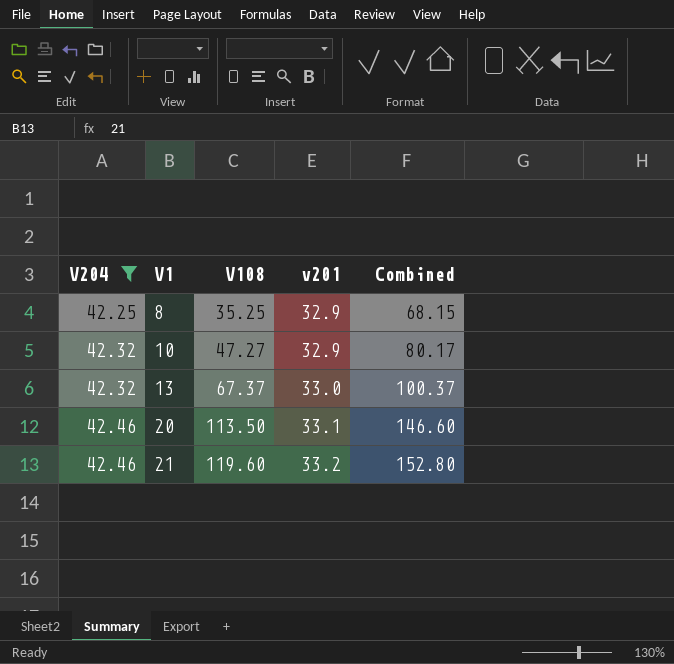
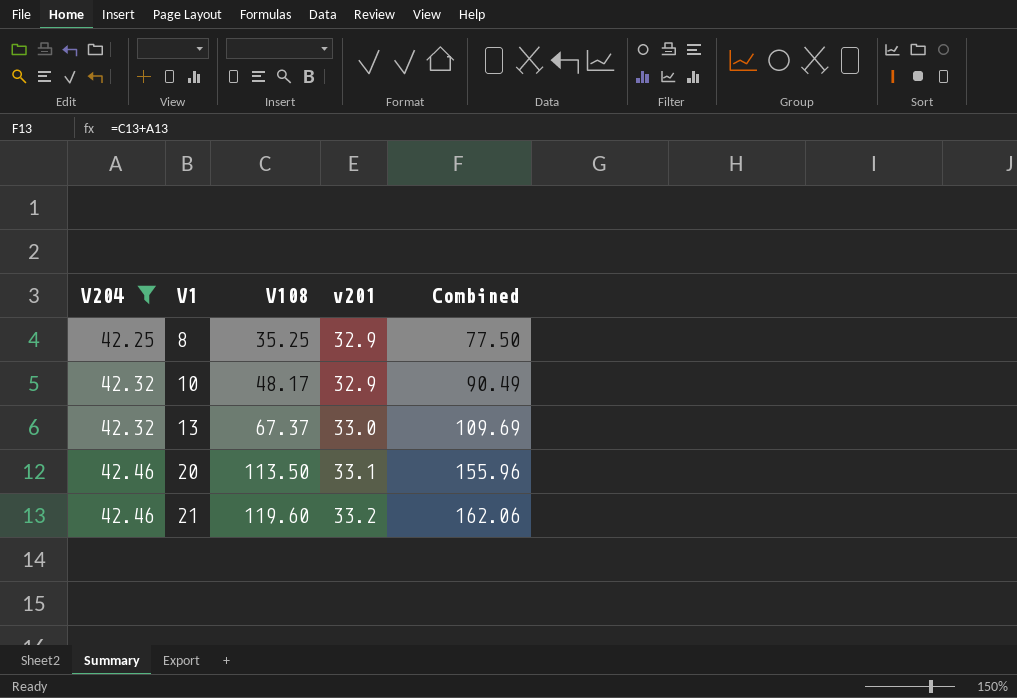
column Combined | formula: [V108] + [v201] -> [V204] + [V108]
10 | V108: 47.27 -> 48.17

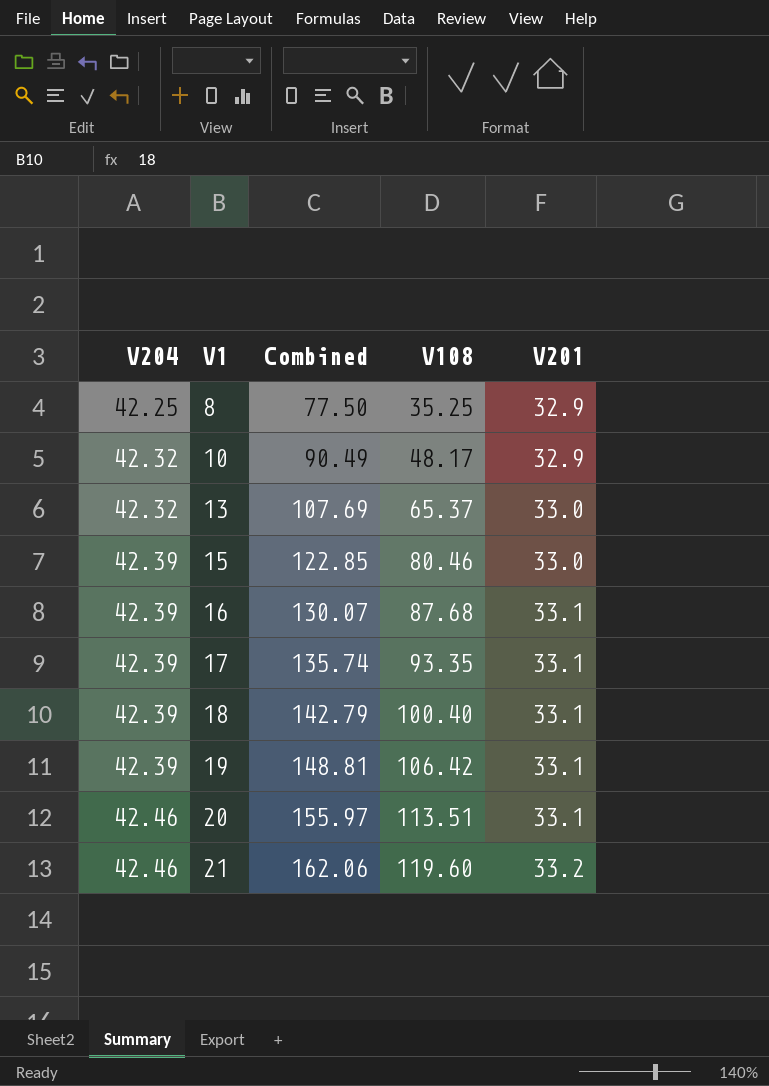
filter: V204 != 42.39 -> none
column Combined | position: 5 -> 3
column name: v201 -> V201
13 | Combined: 109.69 -> 107.69
13 | V108: 67.37 -> 65.37
20 | Combined: 155.96 -> 155.97
20 | V108: 113.50 -> 113.51

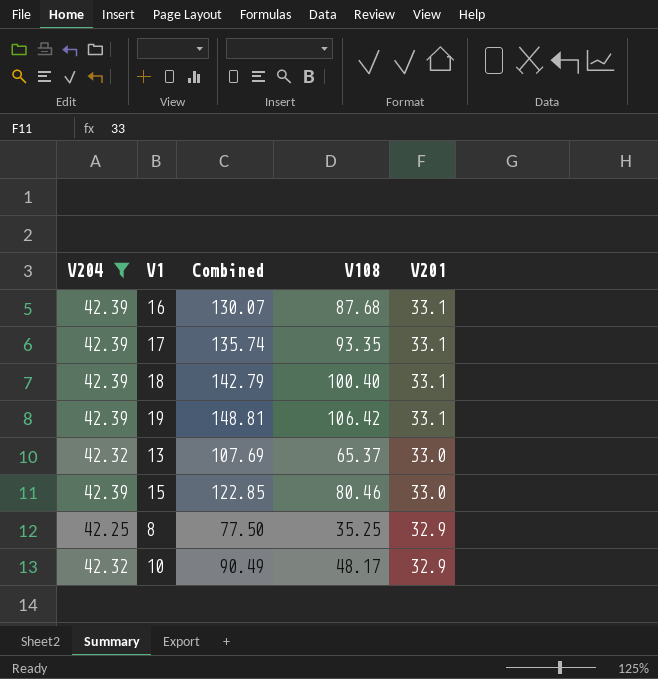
filter: none -> V204 != 42.46
row order: V204 ascending -> V201 descending

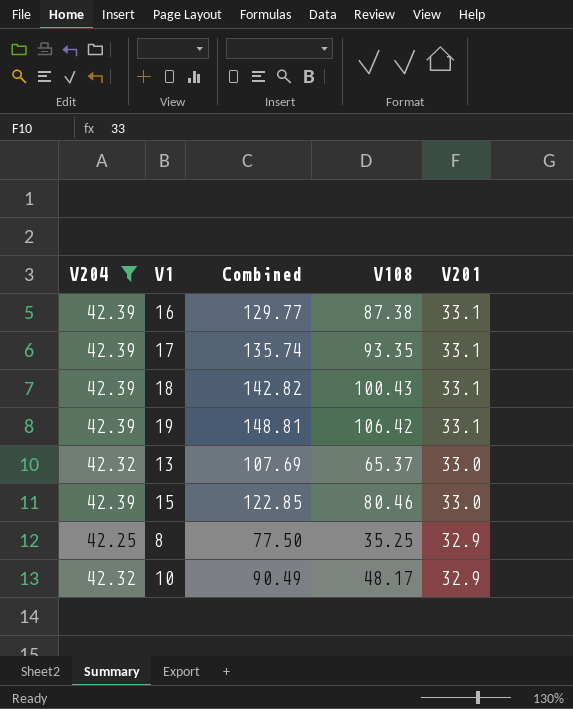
16 | Combined: 130.07 -> 129.77
16 | V108: 87.68 -> 87.38
18 | Combined: 142.79 -> 142.82
18 | V108: 100.40 -> 100.43

